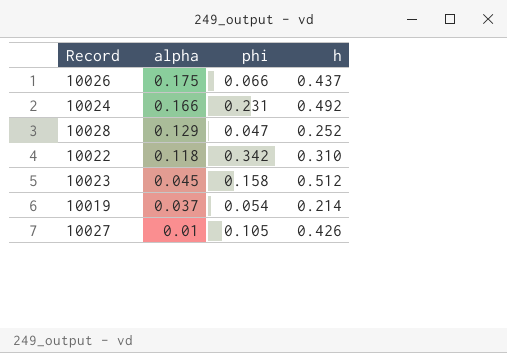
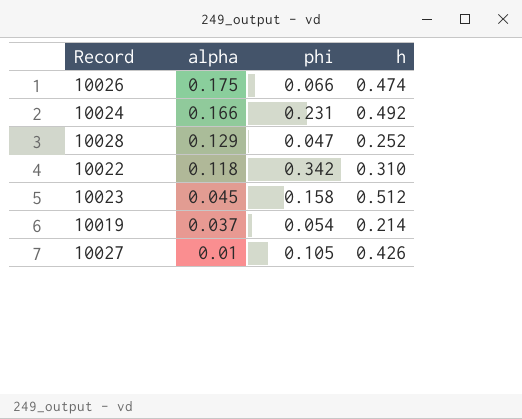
10026 | h: 0.437 -> 0.474

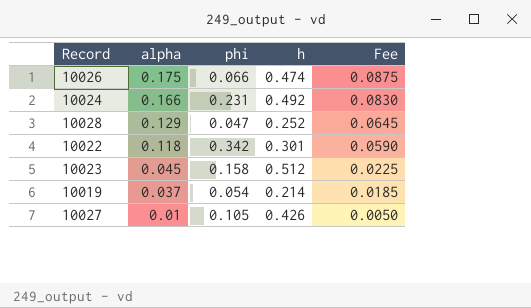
column Fee | formula: none -> [alpha] * 0.5
10022 | h: 0.310 -> 0.301

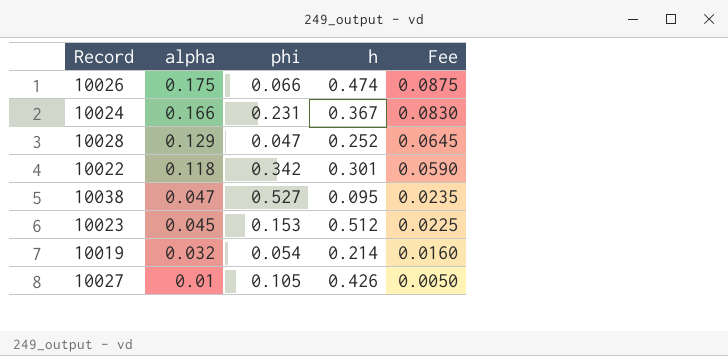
10024 | h: 0.492 -> 0.367
row 10038: none -> 0.047 | 0.527 | 0.095 | 0.0235
10023 | phi: 0.158 -> 0.153
10019 | alpha: 0.037 -> 0.032
10019 | Fee: 0.0185 -> 0.0160

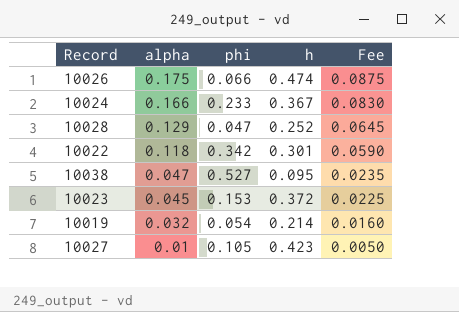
10024 | phi: 0.231 -> 0.233
10023 | h: 0.512 -> 0.372
10027 | h: 0.426 -> 0.423

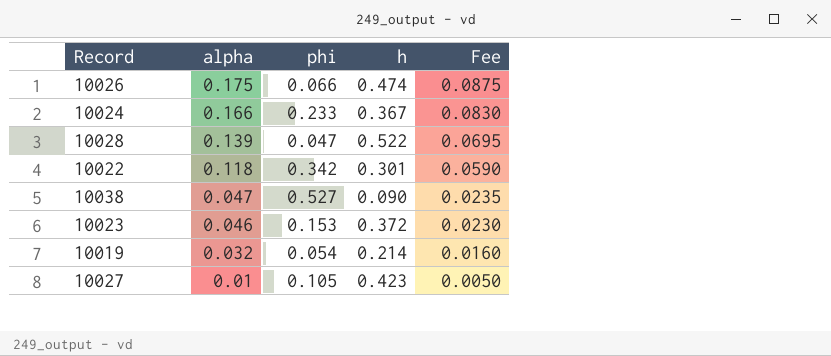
10028 | alpha: 0.129 -> 0.139
10028 | h: 0.252 -> 0.522
10028 | Fee: 0.0645 -> 0.0695
10038 | h: 0.095 -> 0.090
10023 | alpha: 0.045 -> 0.046
10023 | Fee: 0.0225 -> 0.0230

